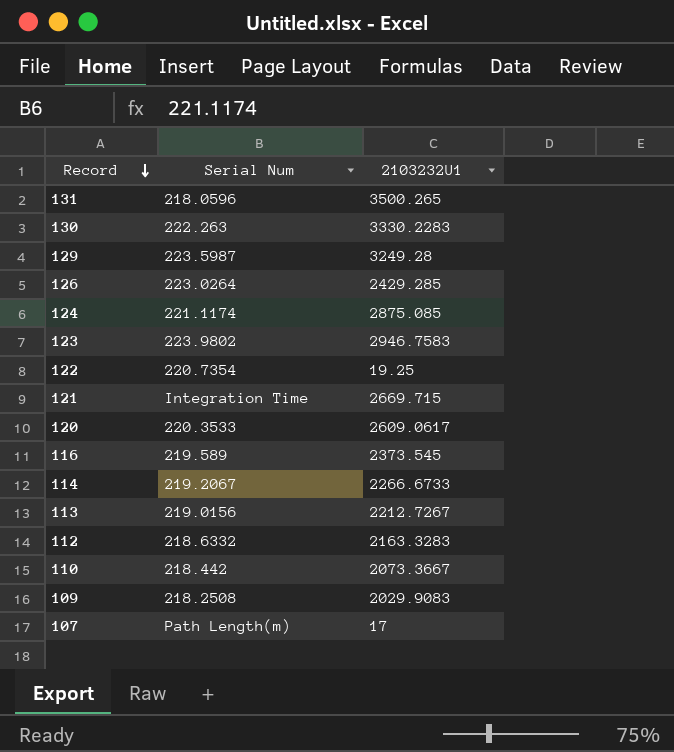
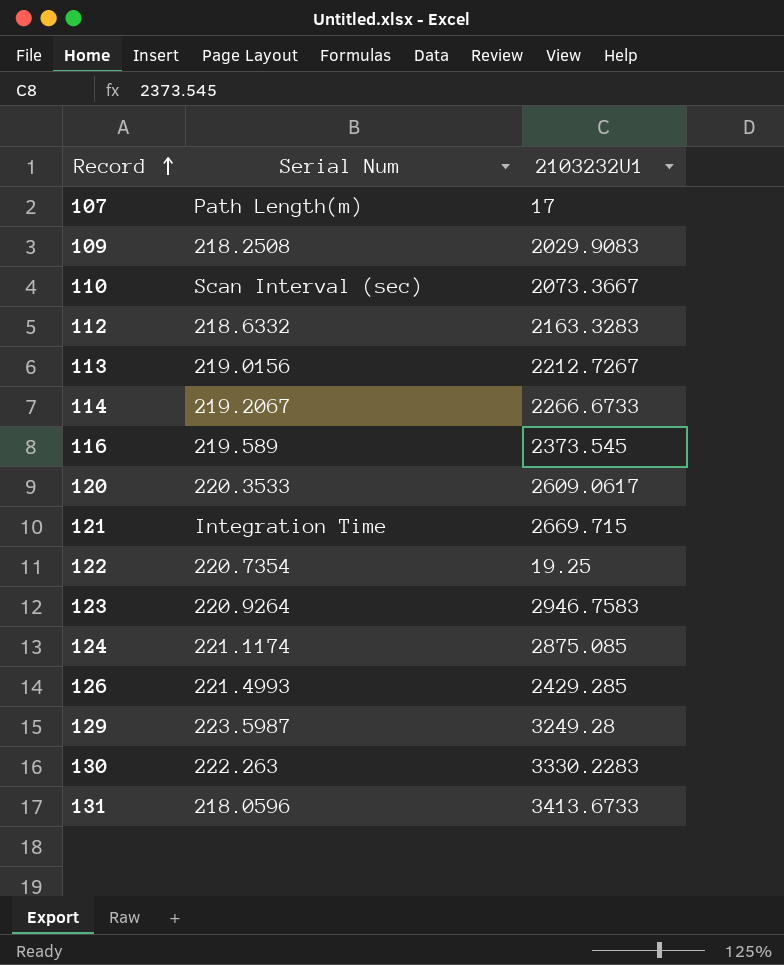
row order: Record descending -> Record ascending
110 | Serial Num: 218.442 -> Scan Interval (sec)
123 | Serial Num: 223.9802 -> 220.9264
126 | Serial Num: 223.0264 -> 221.4993
131 | 2103232U1: 3500.265 -> 3413.6733

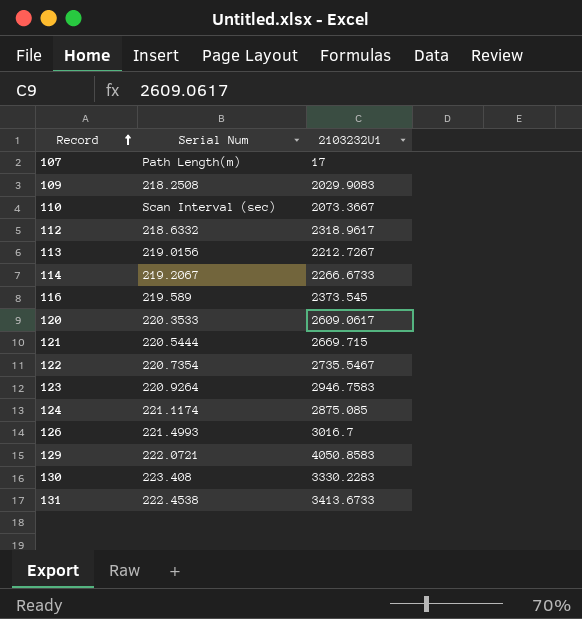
112 | 2103232U1: 2163.3283 -> 2318.9617
121 | Serial Num: Integration Time -> 220.5444
122 | 2103232U1: 19.25 -> 2735.5467
126 | 2103232U1: 2429.285 -> 3016.7
129 | Serial Num: 223.5987 -> 222.0721
129 | 2103232U1: 3249.28 -> 4050.8583
130 | Serial Num: 222.263 -> 223.408
131 | Serial Num: 218.0596 -> 222.4538

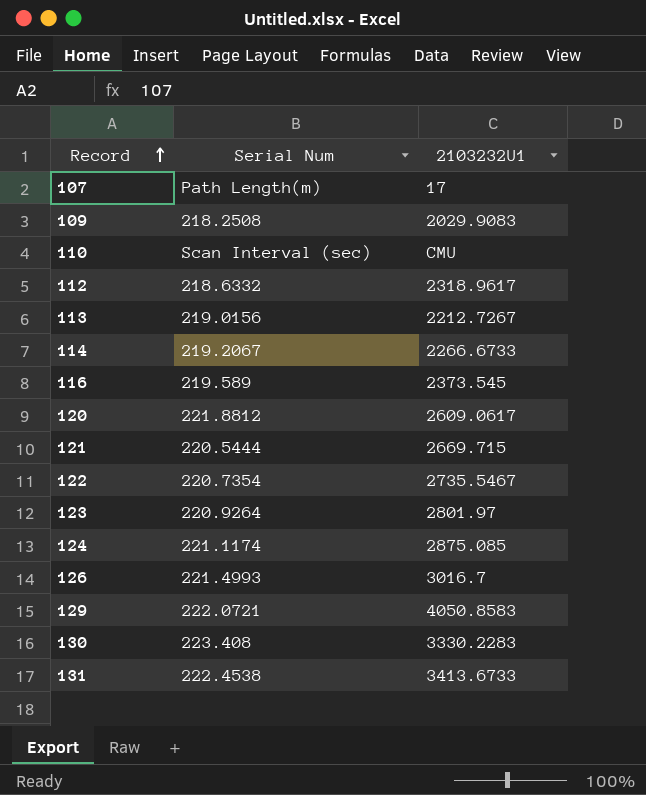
110 | 2103232U1: 2073.3667 -> CMU
120 | Serial Num: 220.3533 -> 221.8812
123 | 2103232U1: 2946.7583 -> 2801.97

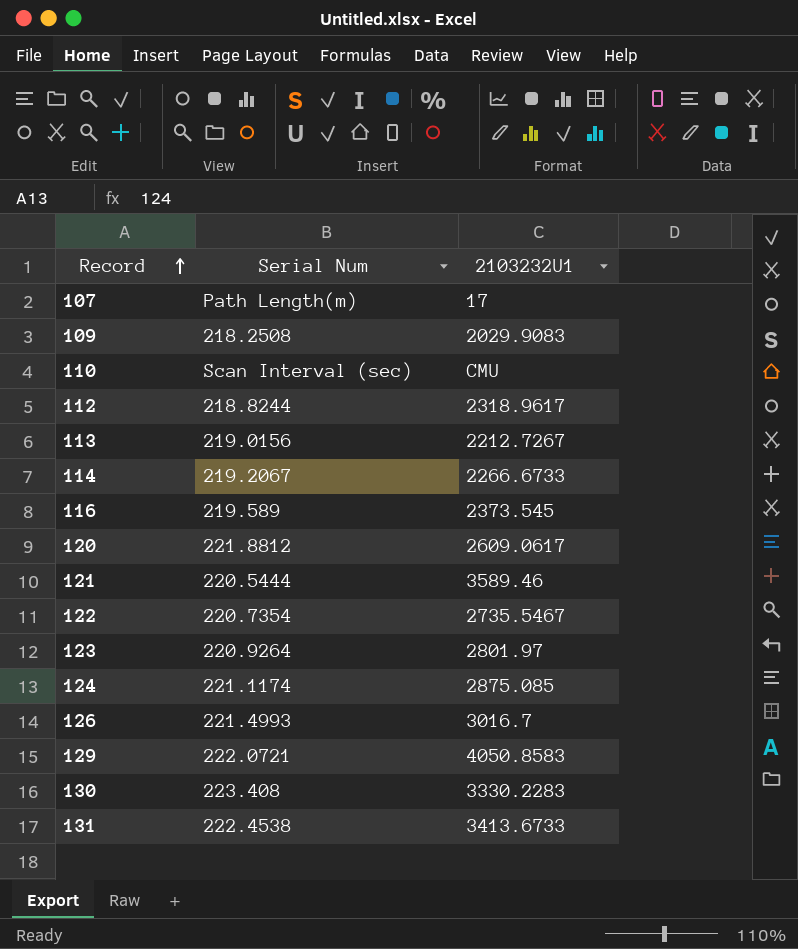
112 | Serial Num: 218.6332 -> 218.8244
121 | 2103232U1: 2669.715 -> 3589.46

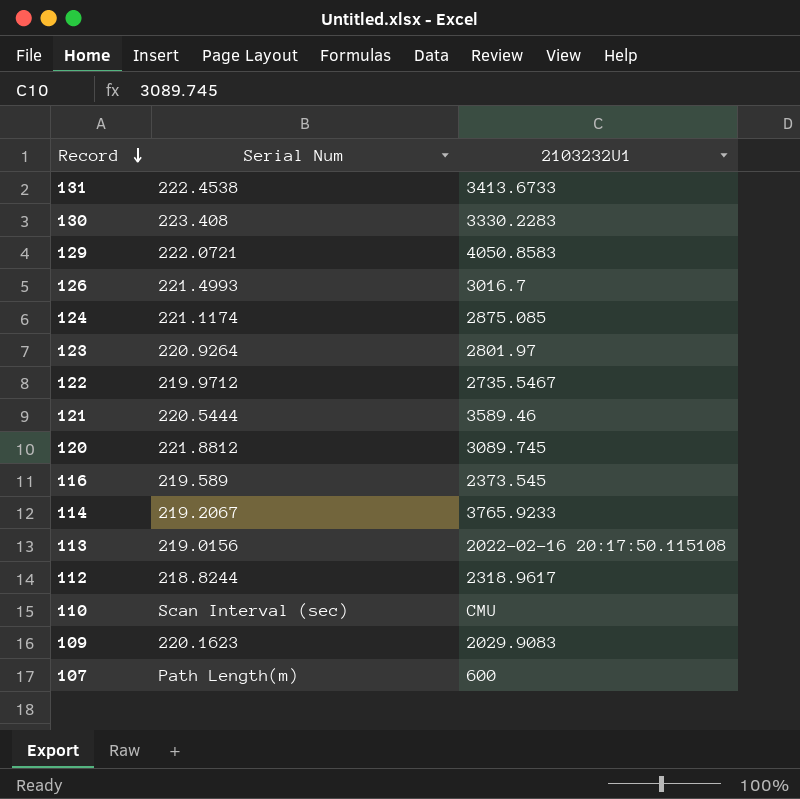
row order: Record ascending -> Record descending
122 | Serial Num: 220.7354 -> 219.9712
120 | 2103232U1: 2609.0617 -> 3089.745
114 | 2103232U1: 2266.6733 -> 3765.9233
113 | 2103232U1: 2212.7267 -> 2022-02-16 20:17:50.115108
109 | Serial Num: 218.2508 -> 220.1623
107 | 2103232U1: 17 -> 600

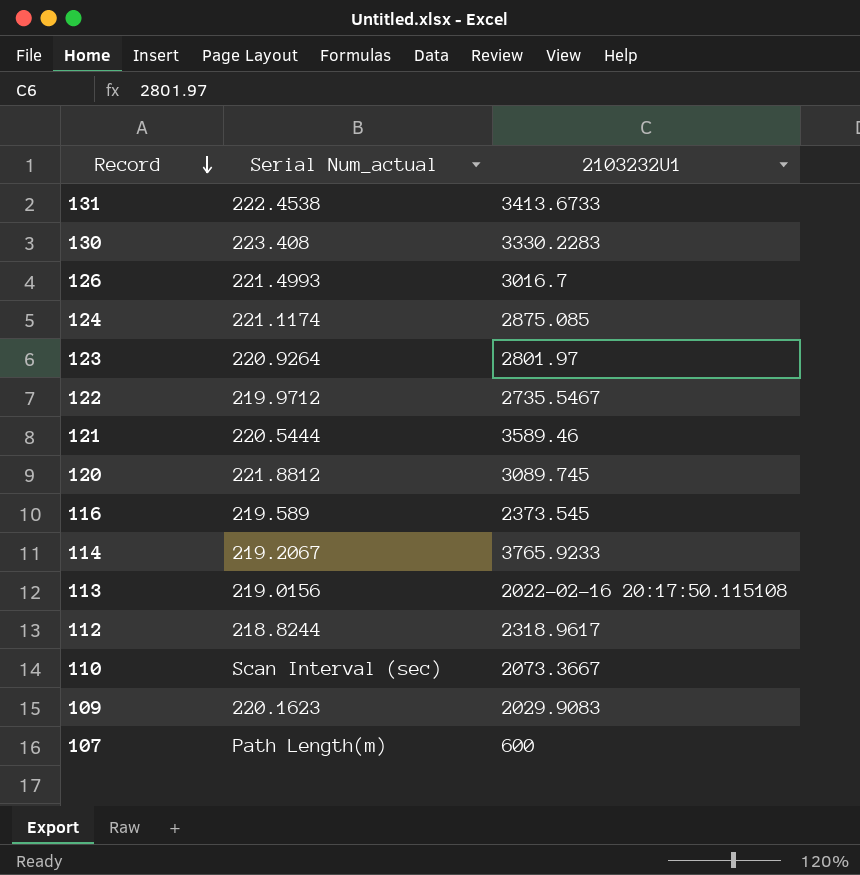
column name: Serial Num -> Serial Num_actual
row 129: 222.0721 | 4050.8583 -> none
110 | 2103232U1: CMU -> 2073.3667

